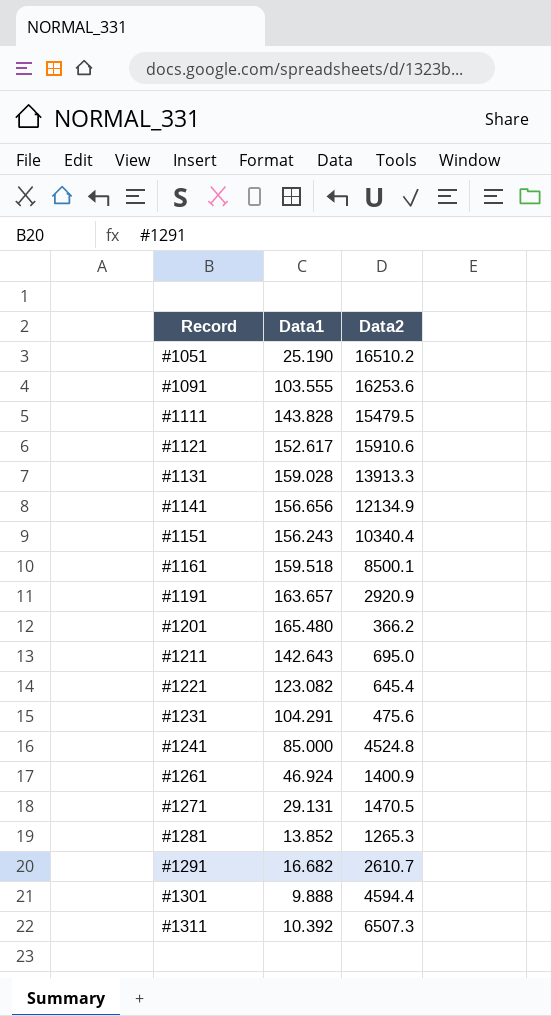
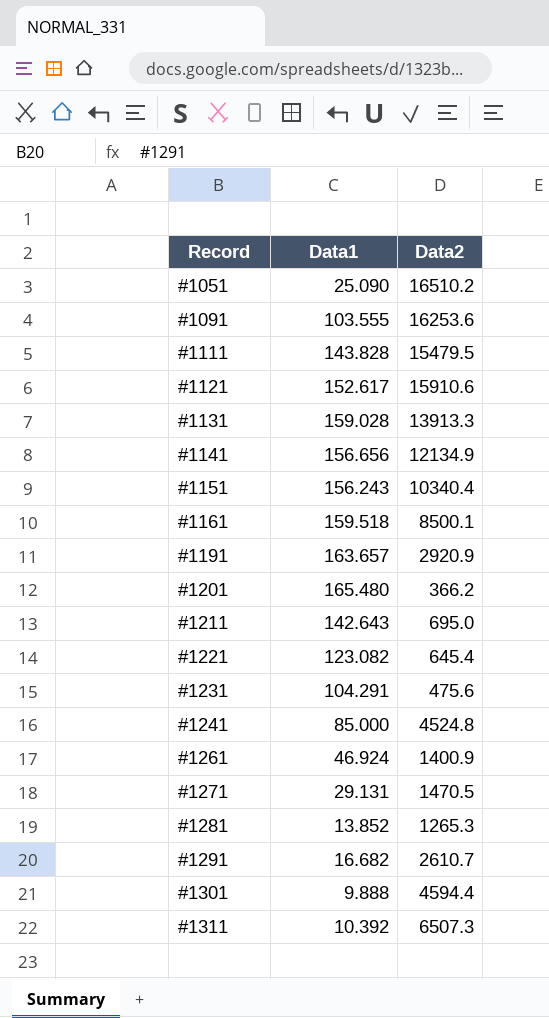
#1051 | Data1: 25.190 -> 25.090

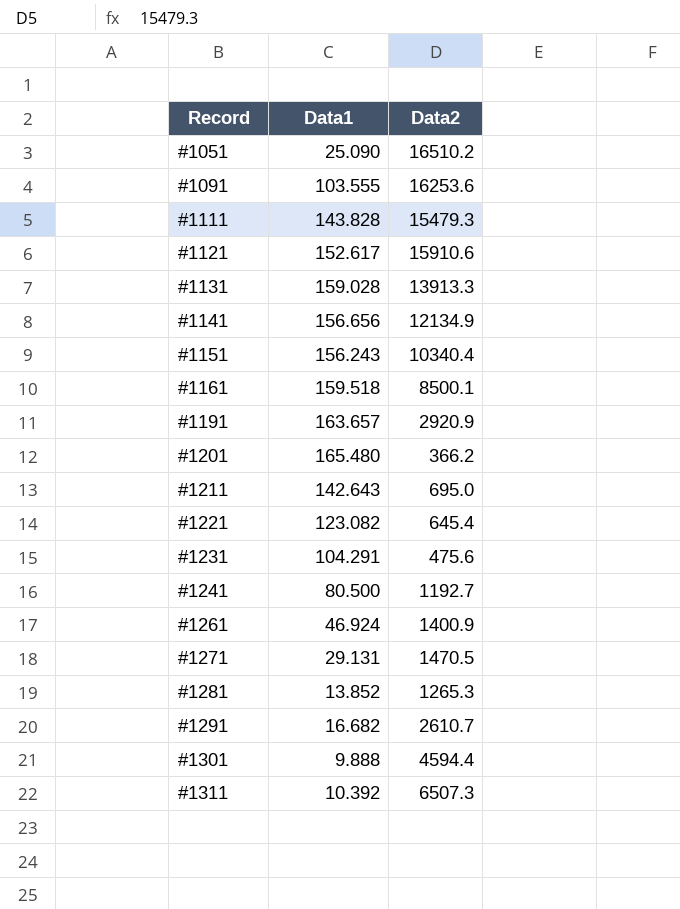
#1111 | Data2: 15479.5 -> 15479.3
#1241 | Data1: 85.000 -> 80.500
#1241 | Data2: 4524.8 -> 1192.7

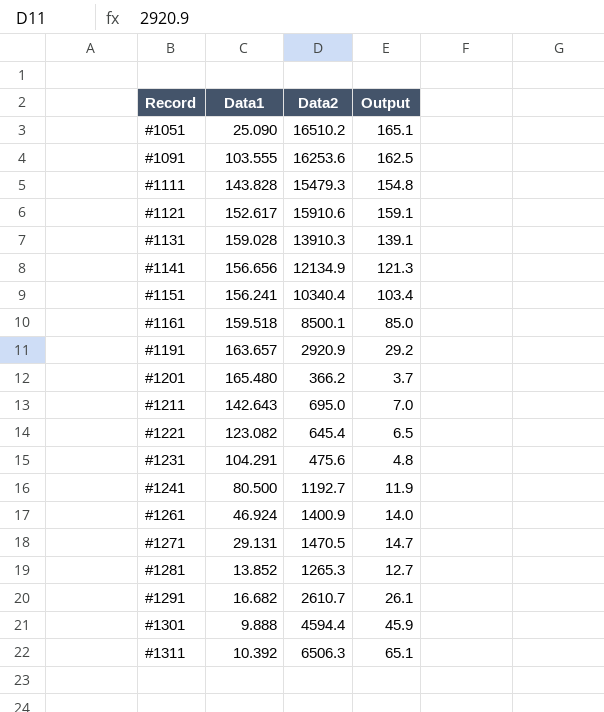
column Output | formula: none -> [Data2] * 0.01
#1131 | Data2: 13913.3 -> 13910.3
#1151 | Data1: 156.243 -> 156.241
#1311 | Data2: 6507.3 -> 6506.3

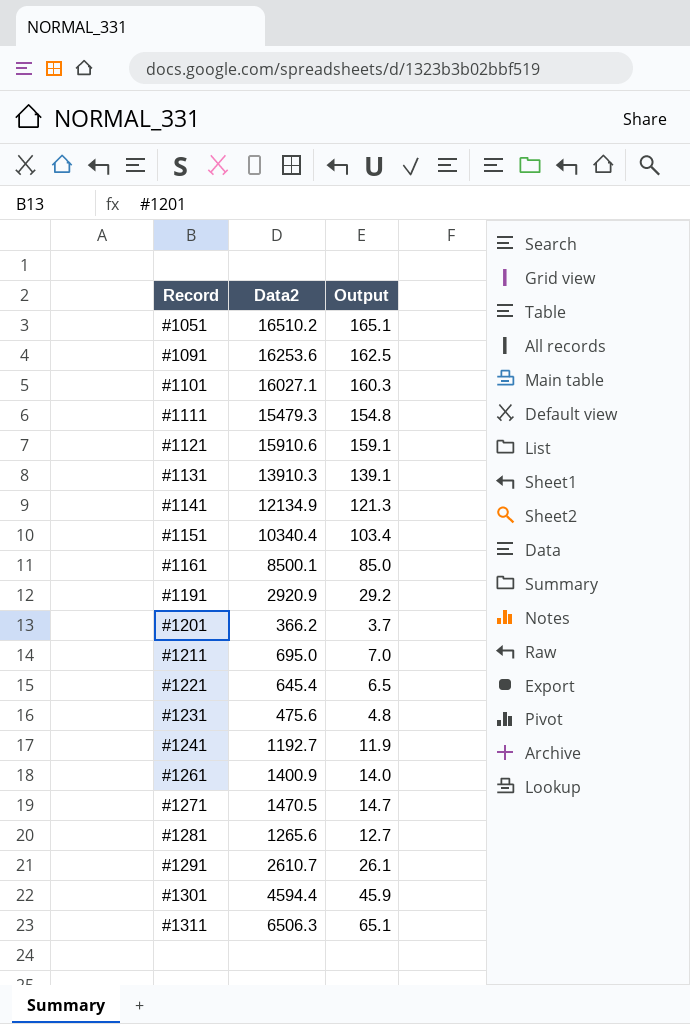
column Data1 | position: 2 -> none
row #1101: none -> 16027.1 | 160.3
#1281 | Data2: 1265.3 -> 1265.6

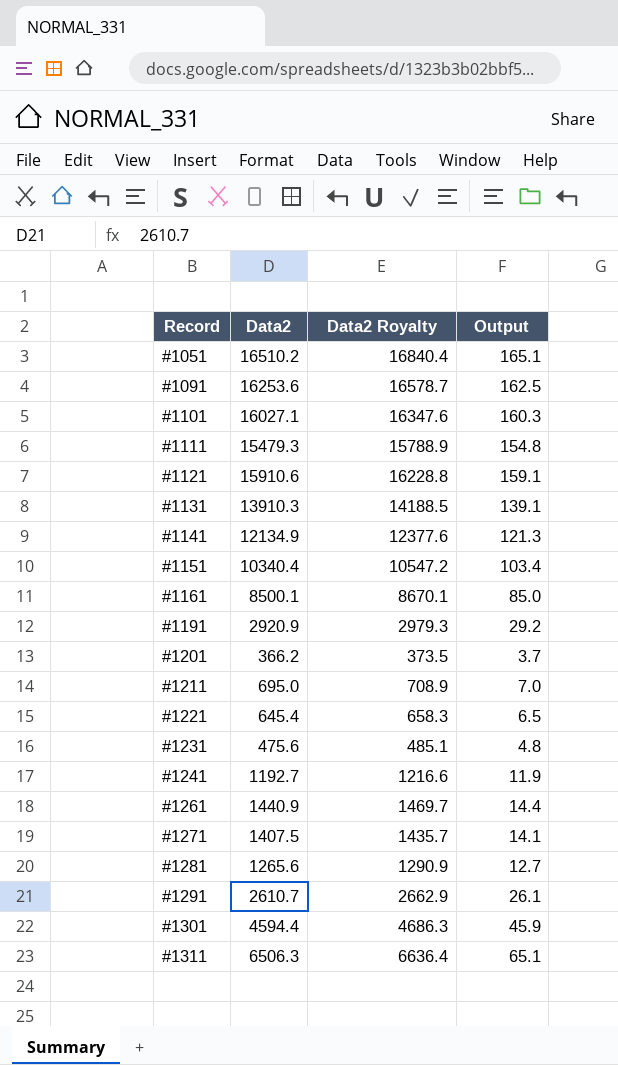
column Data2 Royalty | formula: none -> [Data2] * 1.02
#1261 | Data2: 1400.9 -> 1440.9
#1261 | Output: 14.0 -> 14.4
#1271 | Data2: 1470.5 -> 1407.5
#1271 | Output: 14.7 -> 14.1

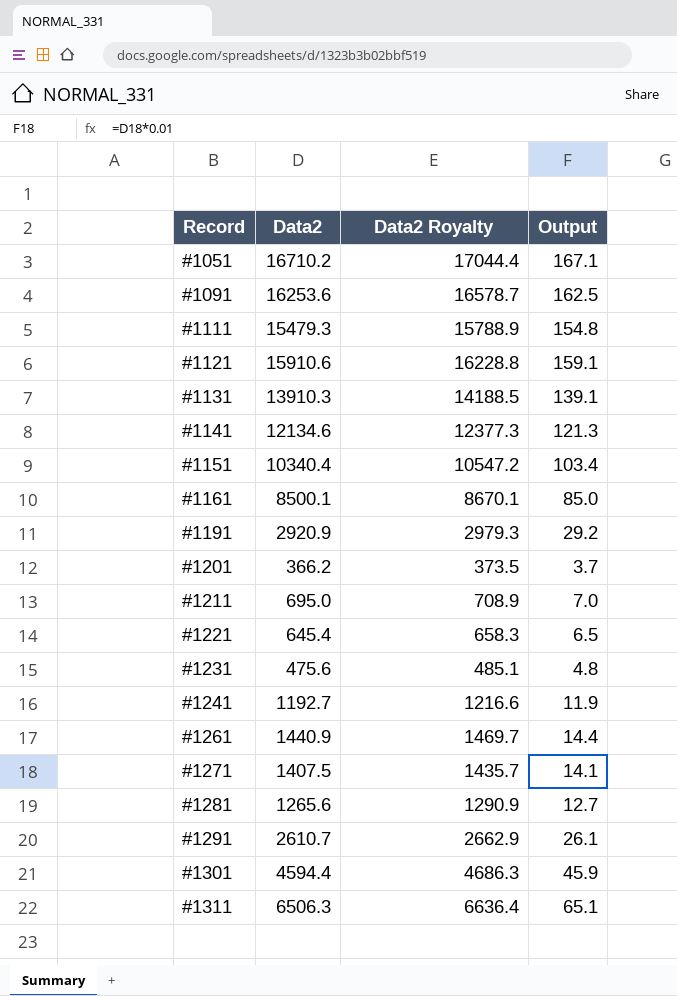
row #1101: 16027.1 | 16347.6 | 160.3 -> none
#1051 | Data2: 16510.2 -> 16710.2
#1051 | Data2 Royalty: 16840.4 -> 17044.4
#1051 | Output: 165.1 -> 167.1
#1141 | Data2: 12134.9 -> 12134.6
#1141 | Data2 Royalty: 12377.6 -> 12377.3

